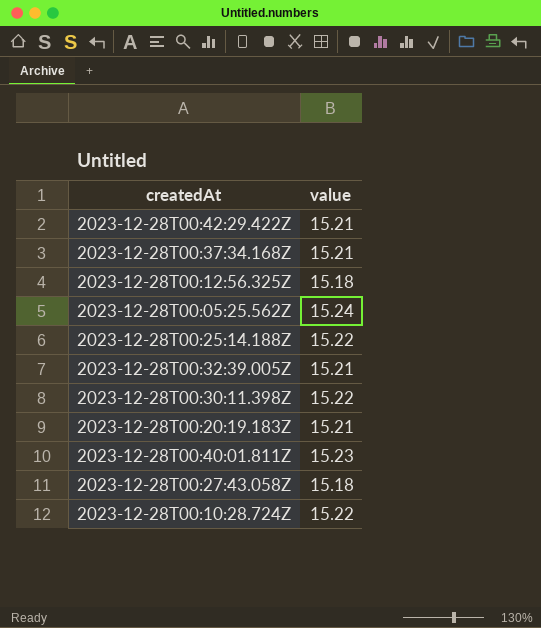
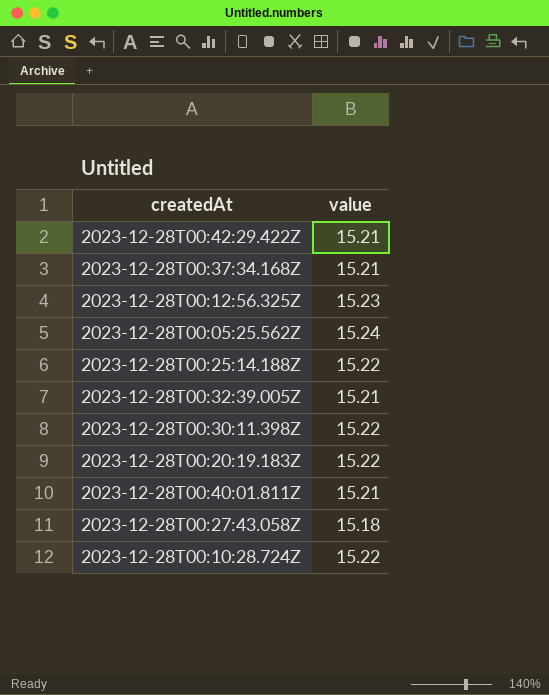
2023-12-28T00:12:56.325Z | value: 15.18 -> 15.23
2023-12-28T00:20:19.183Z | value: 15.21 -> 15.22
2023-12-28T00:40:01.811Z | value: 15.23 -> 15.21

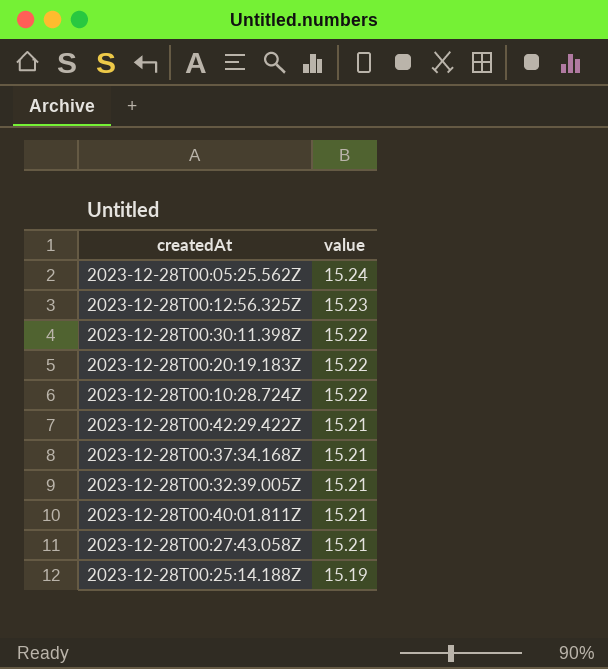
row order: none -> value descending
2023-12-28T00:27:43.058Z | value: 15.18 -> 15.21
2023-12-28T00:25:14.188Z | value: 15.22 -> 15.19

